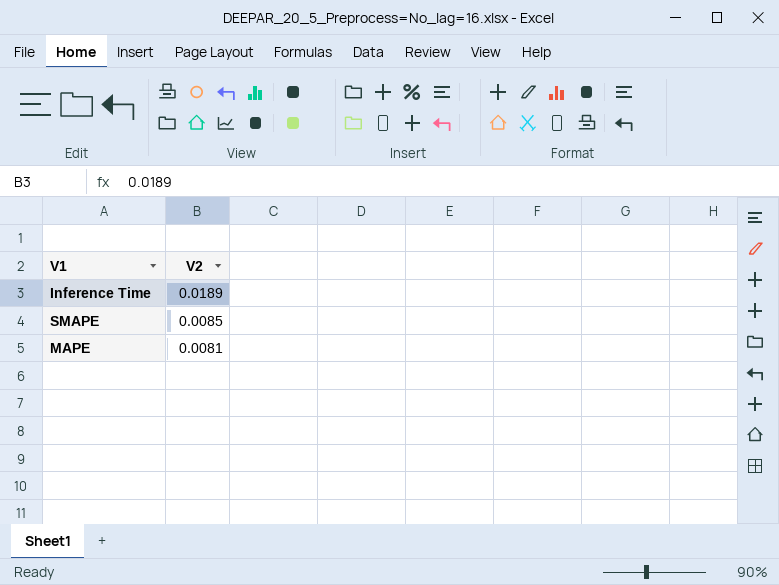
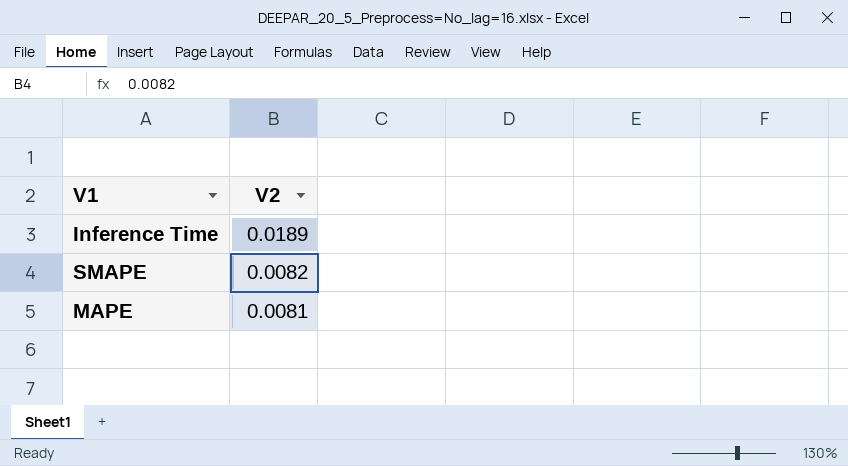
SMAPE | V2: 0.0085 -> 0.0082

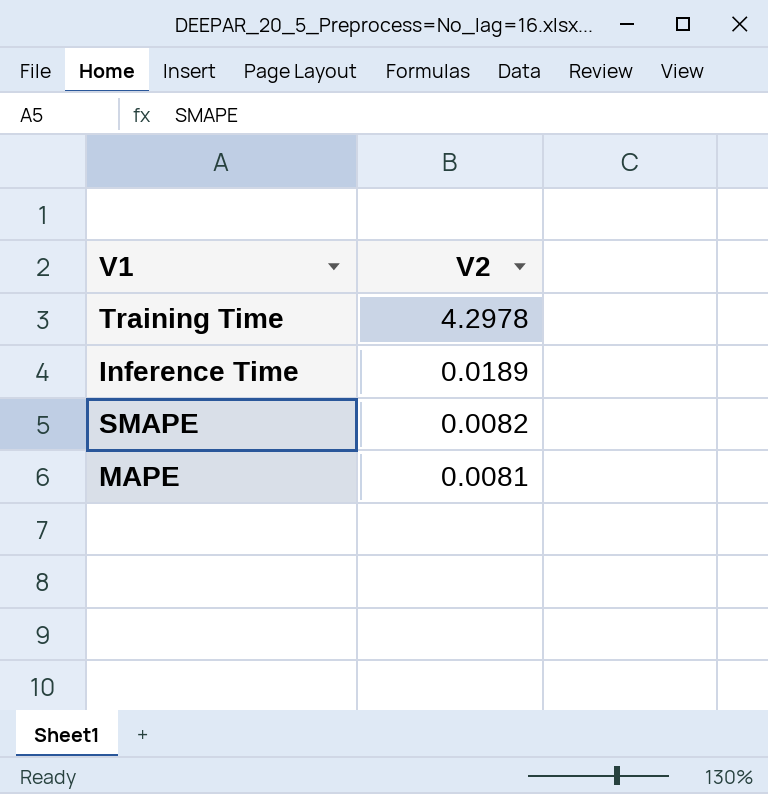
row Training Time: none -> 4.2978

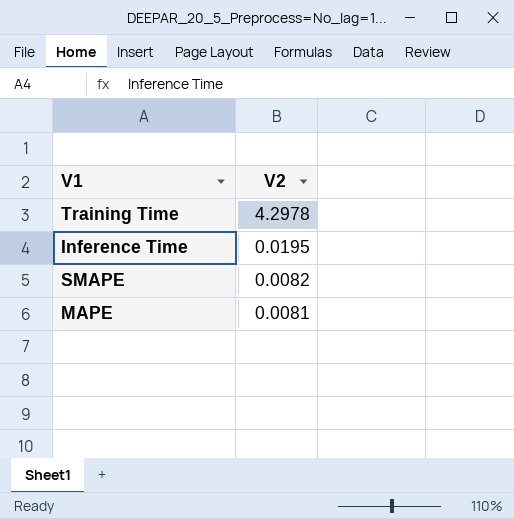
Inference Time | V2: 0.0189 -> 0.0195

